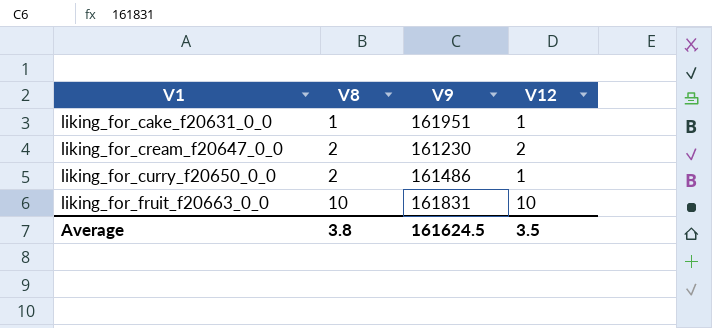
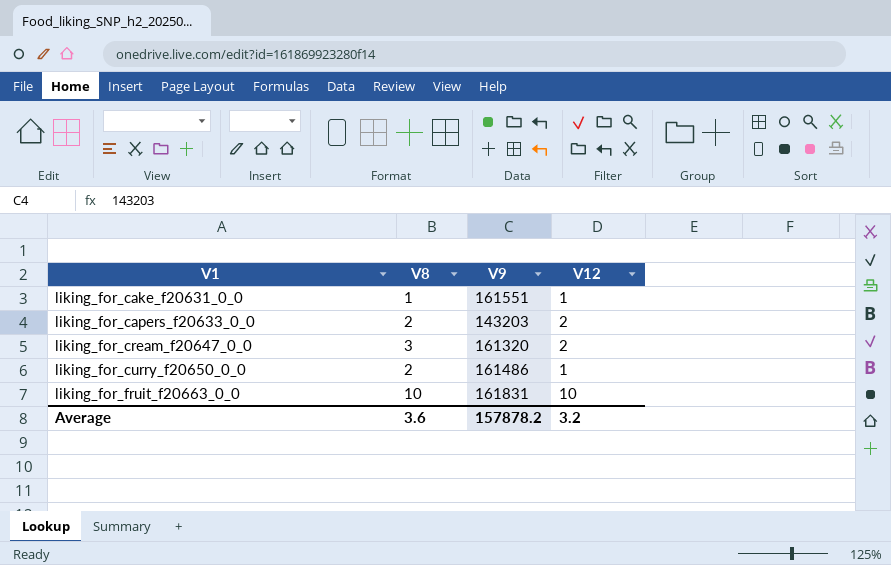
liking_for_cake_f20631_0_0 | V9: 161951 -> 161551
row liking_for_capers_f20633_0_0: none -> 2 | 143203 | 2
liking_for_cream_f20647_0_0 | V8: 2 -> 3
liking_for_cream_f20647_0_0 | V9: 161230 -> 161320
Average | V8: 3.8 -> 3.6
Average | V9: 161624.5 -> 157878.2
Average | V12: 3.5 -> 3.2

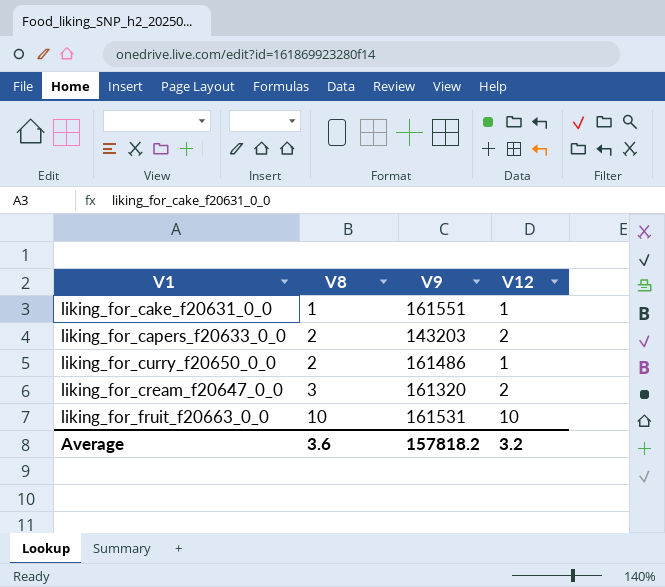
row order: V1 ascending -> V8 ascending
liking_for_fruit_f20663_0_0 | V9: 161831 -> 161531
Average | V9: 157878.2 -> 157818.2

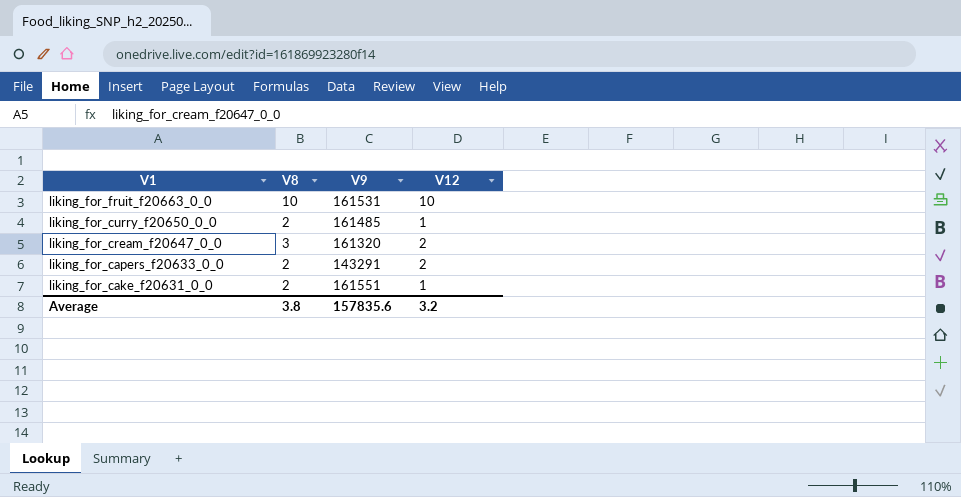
row order: V8 ascending -> V1 descending
liking_for_curry_f20650_0_0 | V9: 161486 -> 161485
liking_for_capers_f20633_0_0 | V9: 143203 -> 143291
liking_for_cake_f20631_0_0 | V8: 1 -> 2
Average | V8: 3.6 -> 3.8
Average | V9: 157818.2 -> 157835.6

